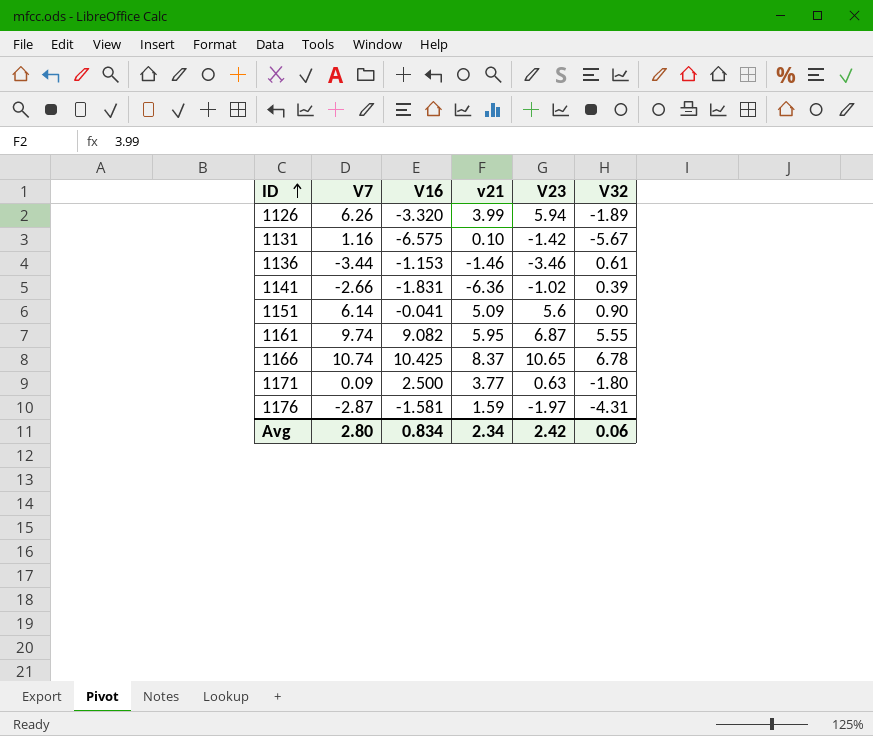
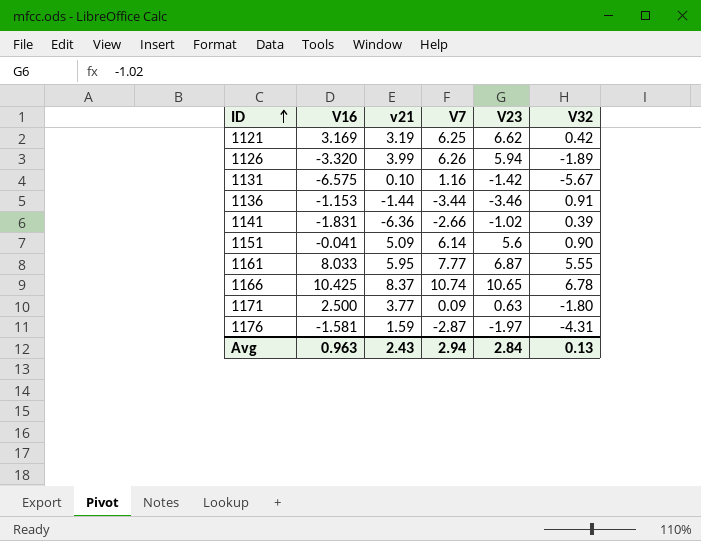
column V7 | position: 2 -> 4
row 1121: none -> 3.169 | 3.19 | 6.25 | 6.62 | 0.42
1136 | v21: -1.46 -> -1.44
1136 | V32: 0.61 -> 0.91
1161 | V16: 9.082 -> 8.033
1161 | V7: 9.74 -> 7.77
Avg | V16: 0.834 -> 0.963
Avg | v21: 2.34 -> 2.43
Avg | V7: 2.80 -> 2.94
Avg | V23: 2.42 -> 2.84
Avg | V32: 0.06 -> 0.13

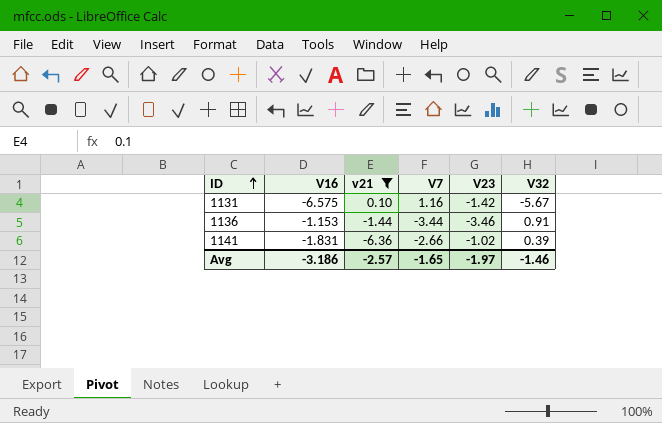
filter: none -> v21 <= 0.10
Avg | V16: 0.963 -> -3.186
Avg | v21: 2.43 -> -2.57
Avg | V7: 2.94 -> -1.65
Avg | V23: 2.84 -> -1.97
Avg | V32: 0.13 -> -1.46

